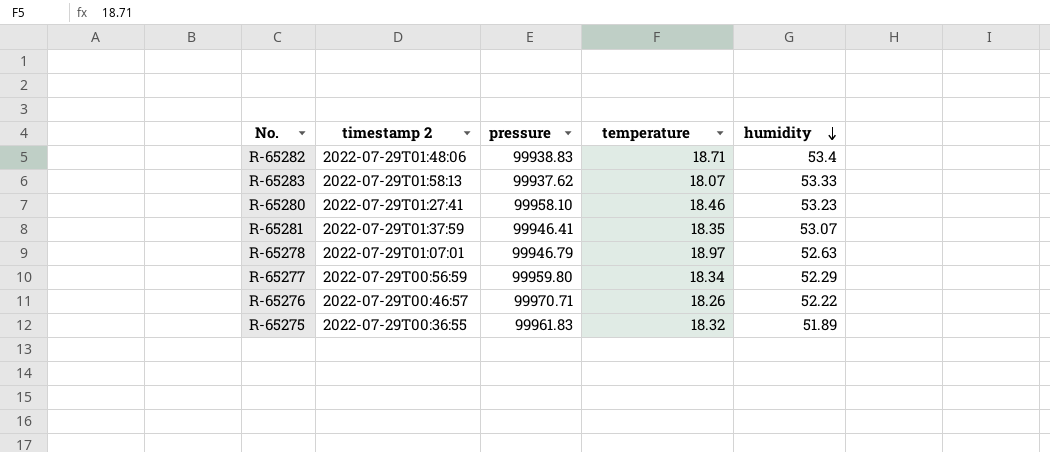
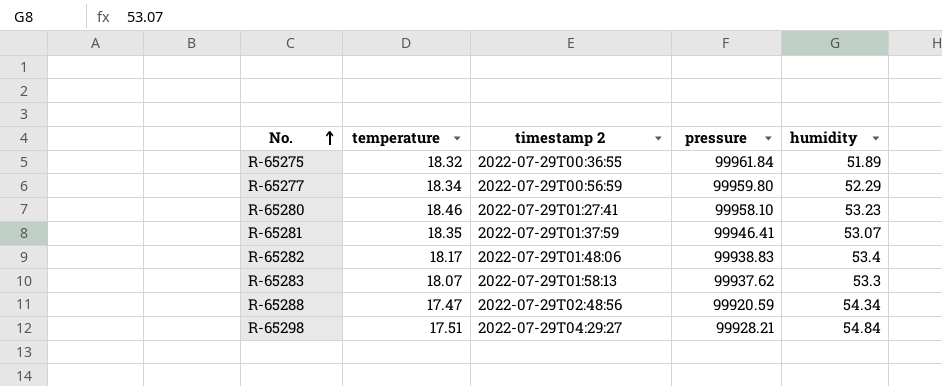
row order: humidity descending -> No. ascending
column temperature | position: 4 -> 2
row R-65278: 2022-07-29T01:07:01 | 99946.79 | 18.97 | 52.63 -> none
row R-65276: 2022-07-29T00:46:57 | 99970.71 | 18.26 | 52.22 -> none
R-65275 | pressure: 99961.83 -> 99961.84
R-65282 | temperature: 18.71 -> 18.17
R-65283 | humidity: 53.33 -> 53.3
row R-65288: none -> 17.47 | 2022-07-29T02:48:56 | 99920.59 | 54.34
row R-65298: none -> 17.51 | 2022-07-29T04:29:27 | 99928.21 | 54.84

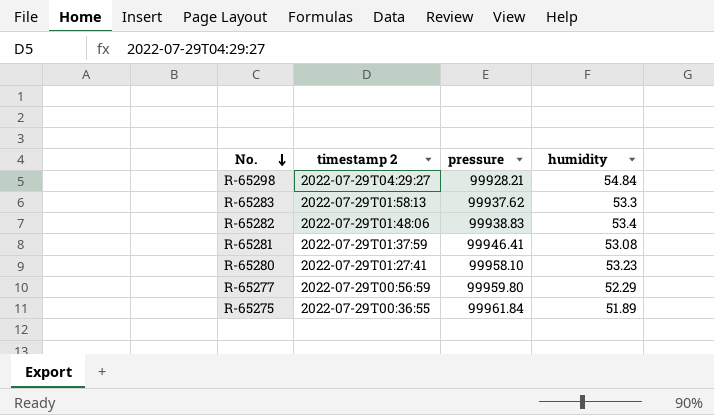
row order: No. ascending -> No. descending
column temperature | position: 2 -> none
row R-65288: 17.47 | 2022-07-29T02:48:56 | 99920.59 | 54.34 -> none
R-65281 | humidity: 53.07 -> 53.08

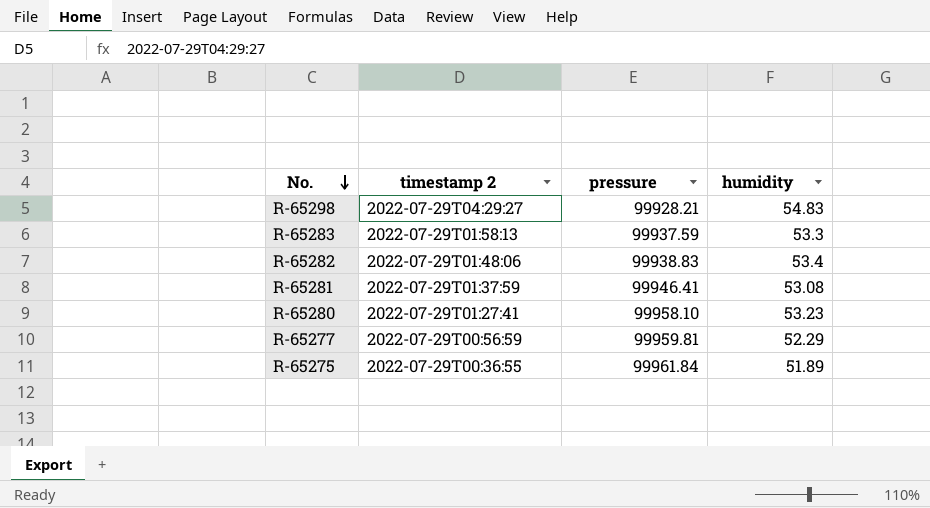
R-65298 | humidity: 54.84 -> 54.83
R-65283 | pressure: 99937.62 -> 99937.59
R-65277 | pressure: 99959.80 -> 99959.81

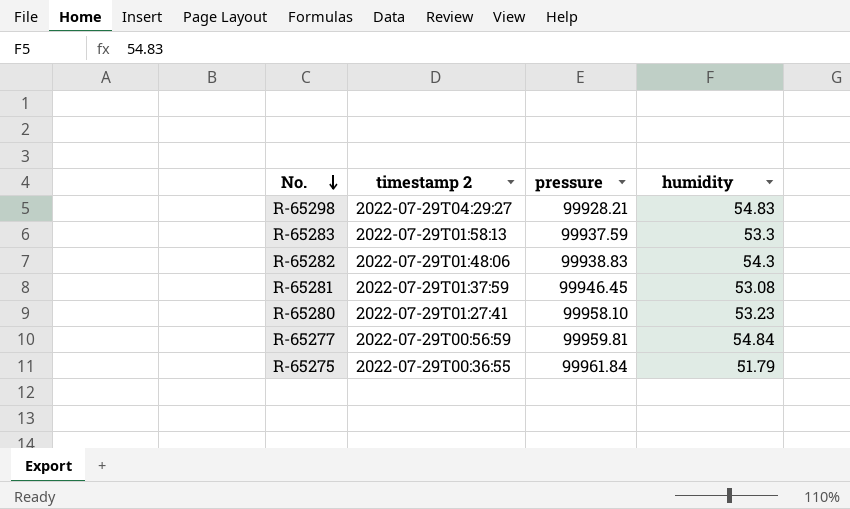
R-65282 | humidity: 53.4 -> 54.3
R-65281 | pressure: 99946.41 -> 99946.45
R-65277 | humidity: 52.29 -> 54.84
R-65275 | humidity: 51.89 -> 51.79

